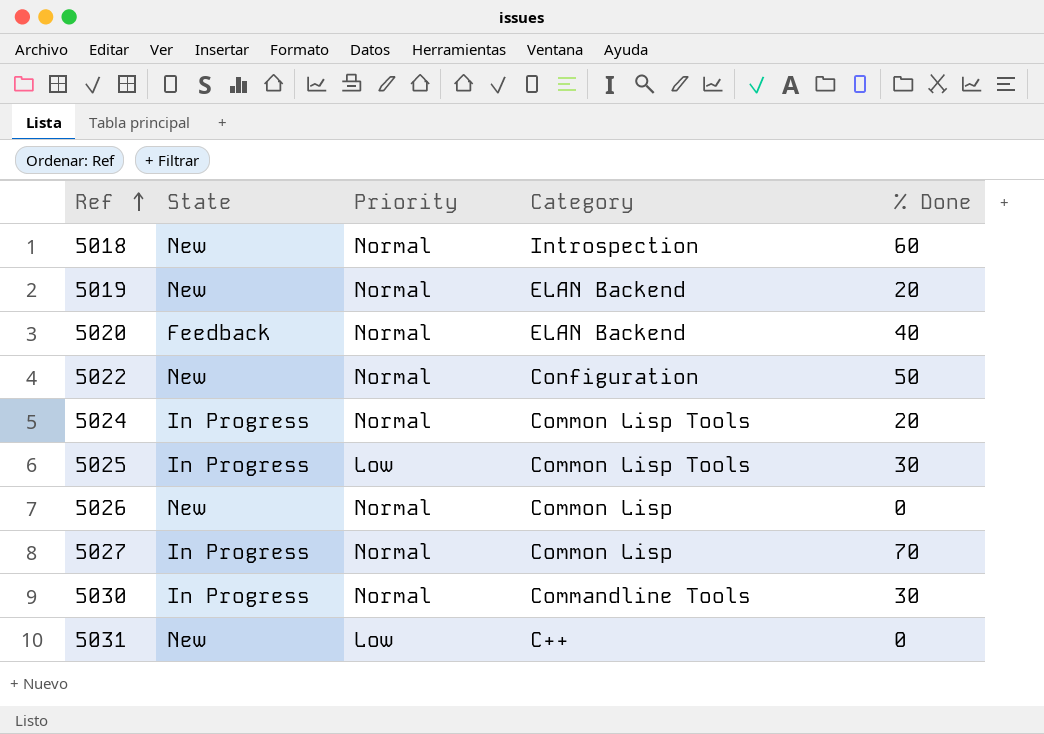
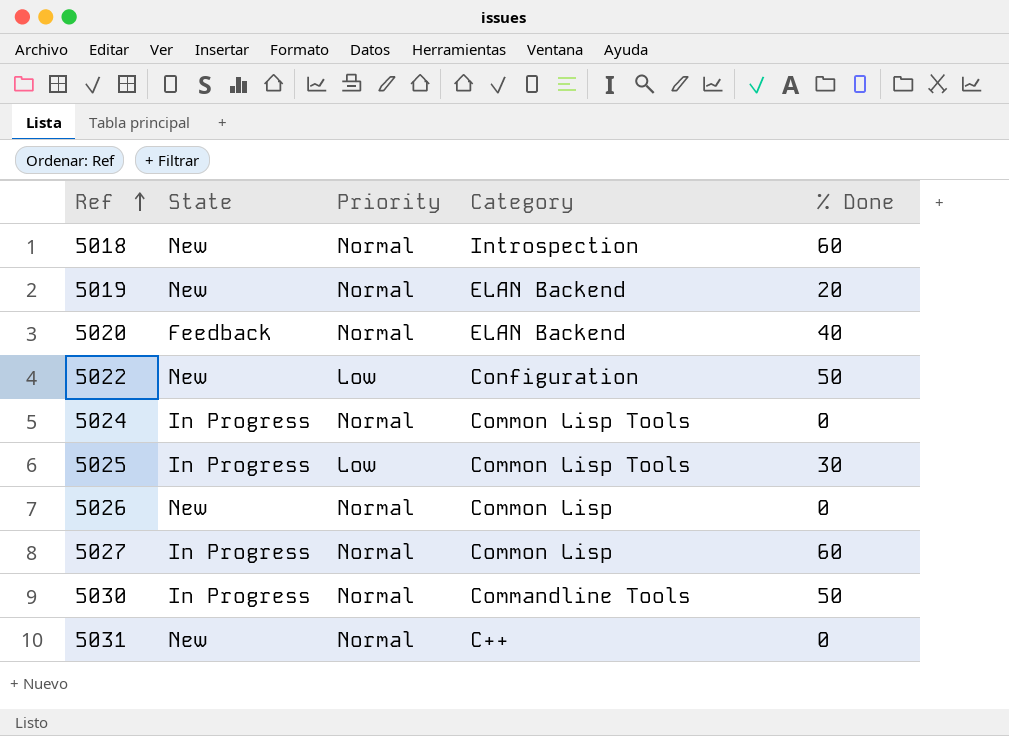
5022 | Priority: Normal -> Low
5024 | % Done: 20 -> 0
5027 | % Done: 70 -> 60
5030 | % Done: 30 -> 50
5031 | Priority: Low -> Normal

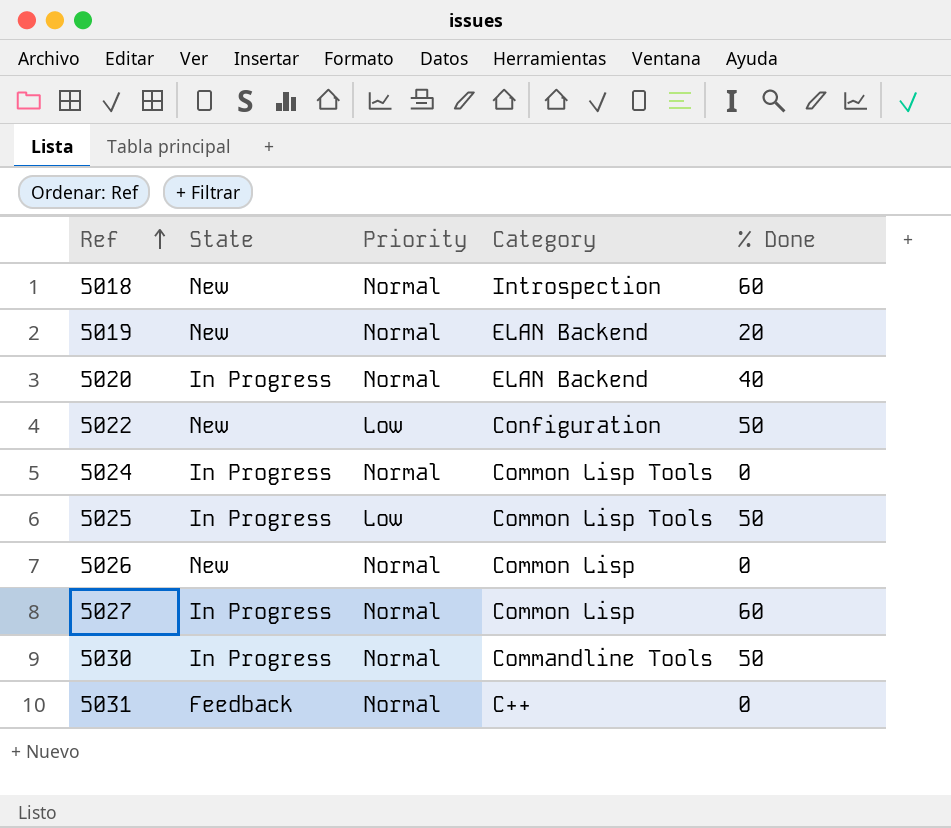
5020 | State: Feedback -> In Progress
5025 | % Done: 30 -> 50
5031 | State: New -> Feedback

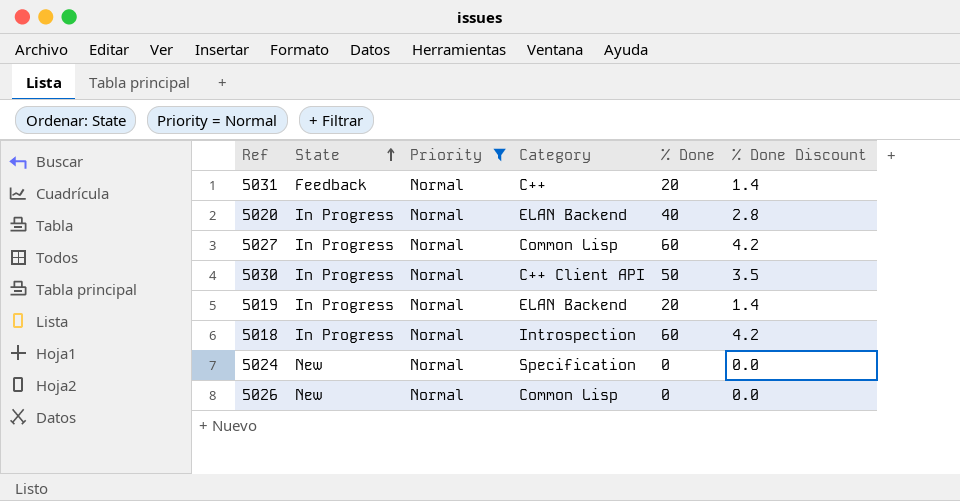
filter: none -> Priority = Normal
row order: Ref ascending -> State ascending
column % Done Discount | formula: none -> [% Done] * 0.07
5031 | % Done: 0 -> 20
5030 | Category: Commandline Tools -> C++ Client API
5019 | State: New -> In Progress
5018 | State: New -> In Progress
5024 | State: In Progress -> New
5024 | Category: Common Lisp Tools -> Specification

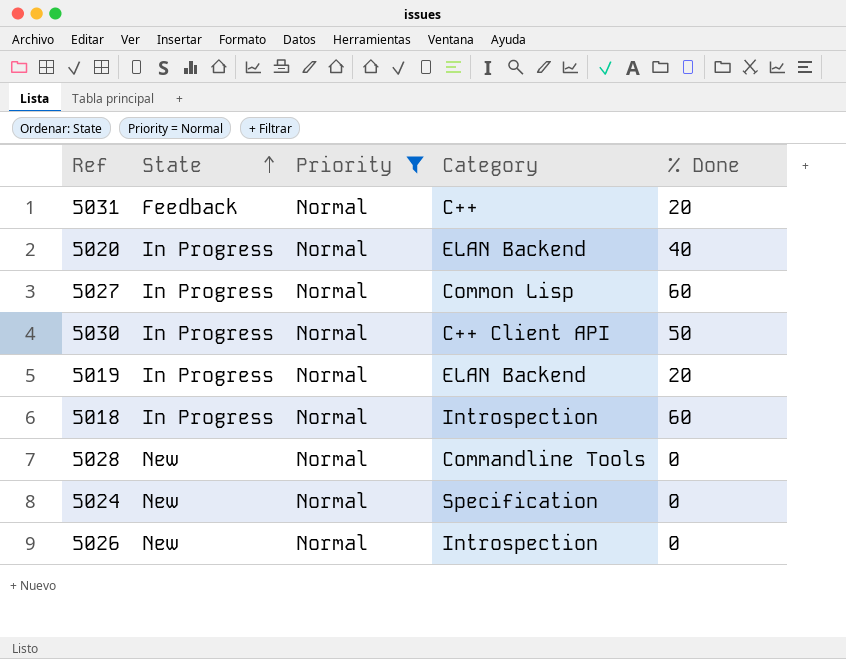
column % Done Discount | formula: [% Done] * 0.07 -> none
row 5028: none -> New | Normal | Commandline Tools | 0
5026 | Category: Common Lisp -> Introspection

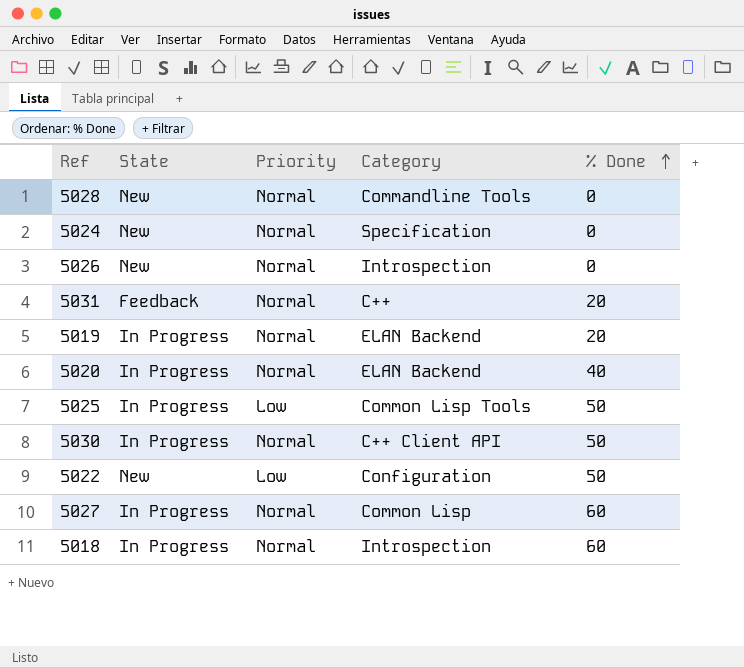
filter: Priority = Normal -> none
row order: State ascending -> % Done ascending

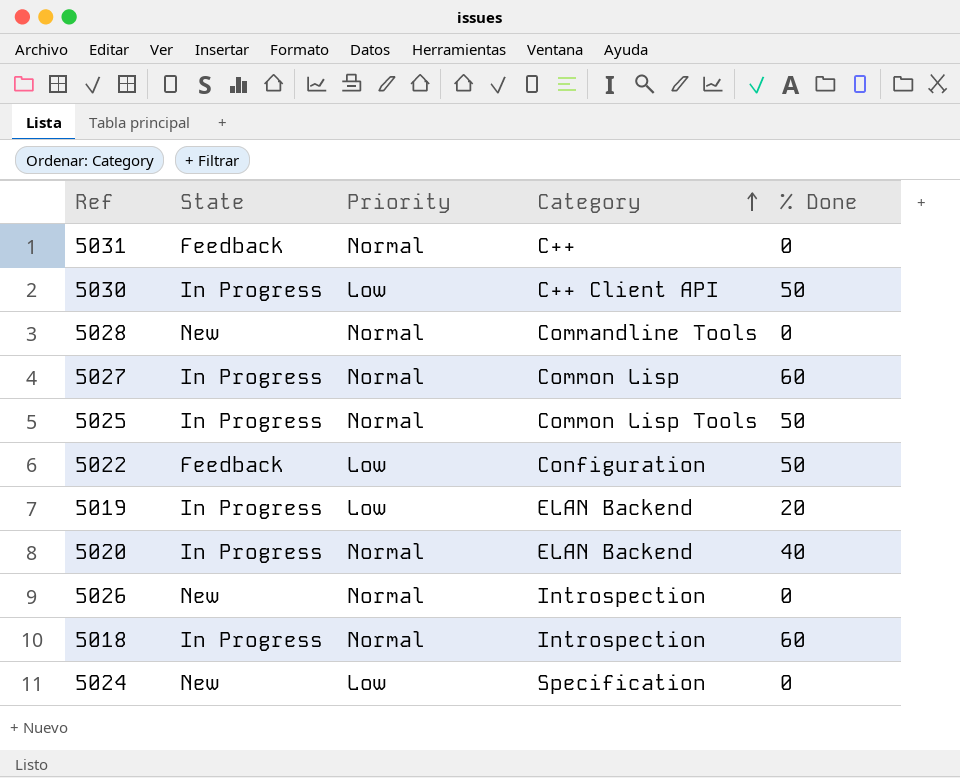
row order: % Done ascending -> Category ascending
5031 | % Done: 20 -> 0
5030 | Priority: Normal -> Low
5025 | Priority: Low -> Normal
5022 | State: New -> Feedback
5019 | Priority: Normal -> Low
5024 | Priority: Normal -> Low

